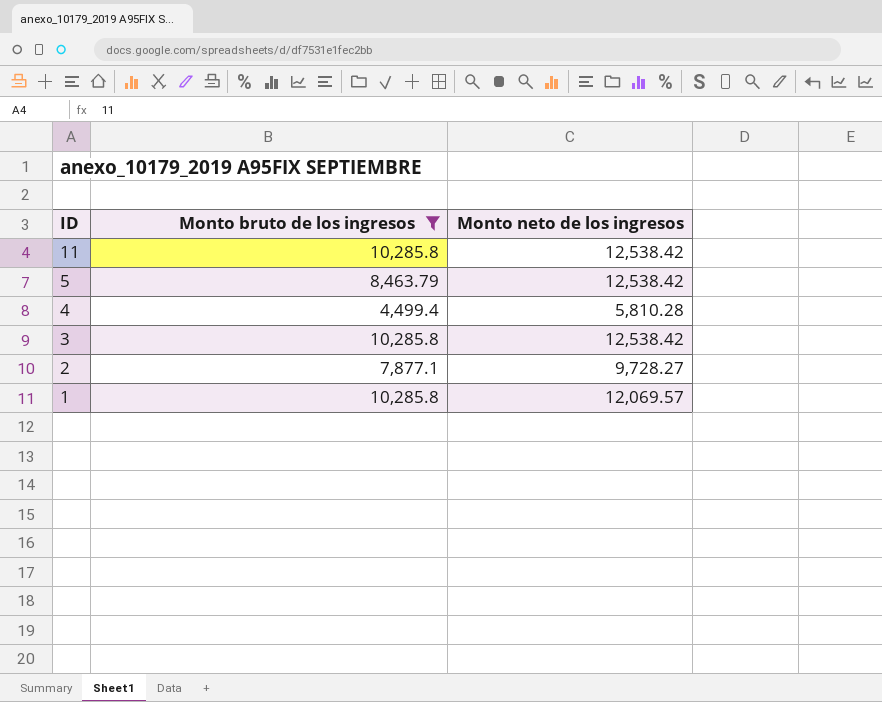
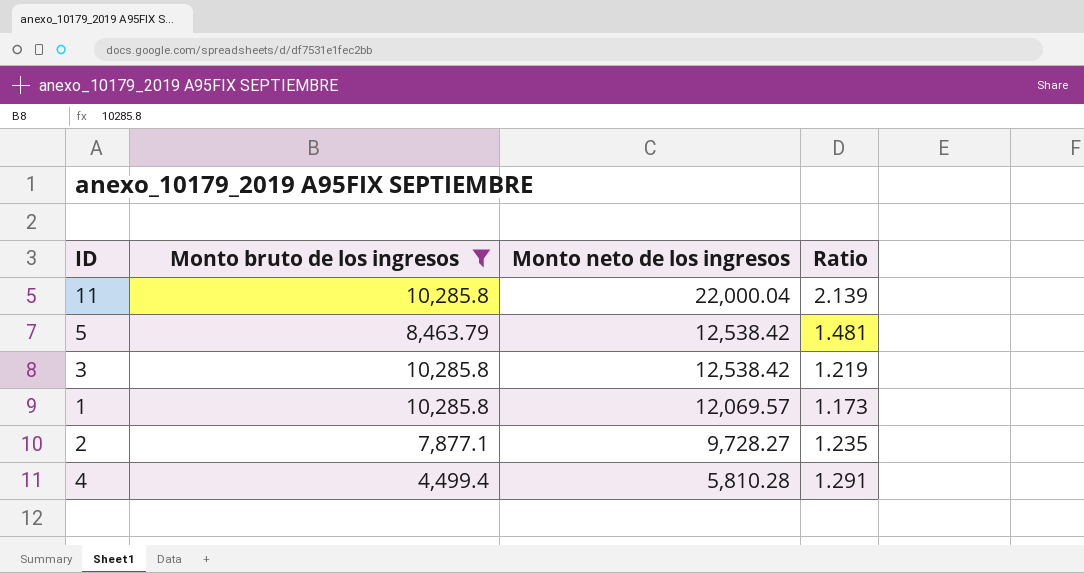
row order: ID descending -> Monto neto de los ingresos descending
column Ratio | formula: none -> [Monto neto de los ingresos] / [Monto bruto de los ingresos]
11 | Monto neto de los ingresos: 12,538.42 -> 22,000.04

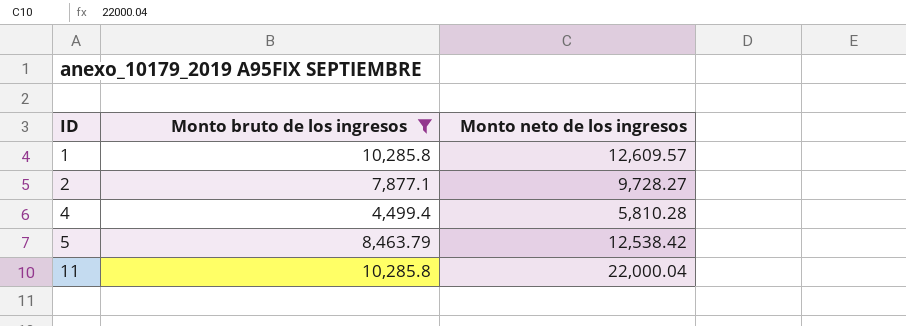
row order: Monto neto de los ingresos descending -> ID ascending
column Ratio | formula: [Monto neto de los ingresos] / [Monto bruto de los ingresos] -> none
row 3: 10,285.8 | 12,538.42 | 1.219 -> none
1 | Monto neto de los ingresos: 12,069.57 -> 12,609.57

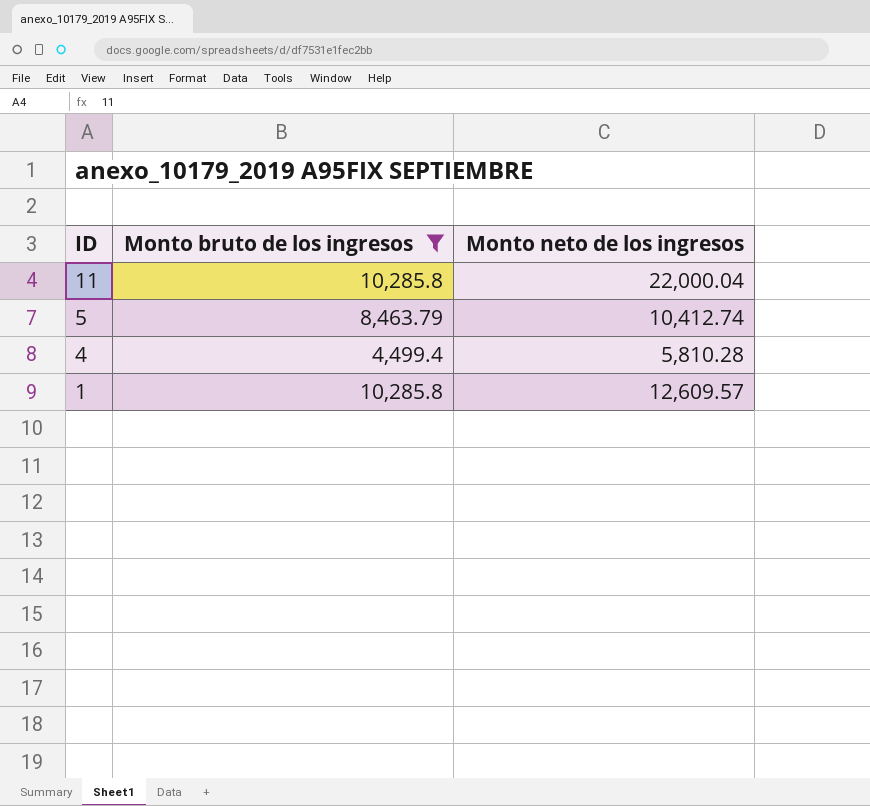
row order: ID ascending -> ID descending
row 2: 7,877.1 | 9,728.27 -> none
5 | Monto neto de los ingresos: 12,538.42 -> 10,412.74

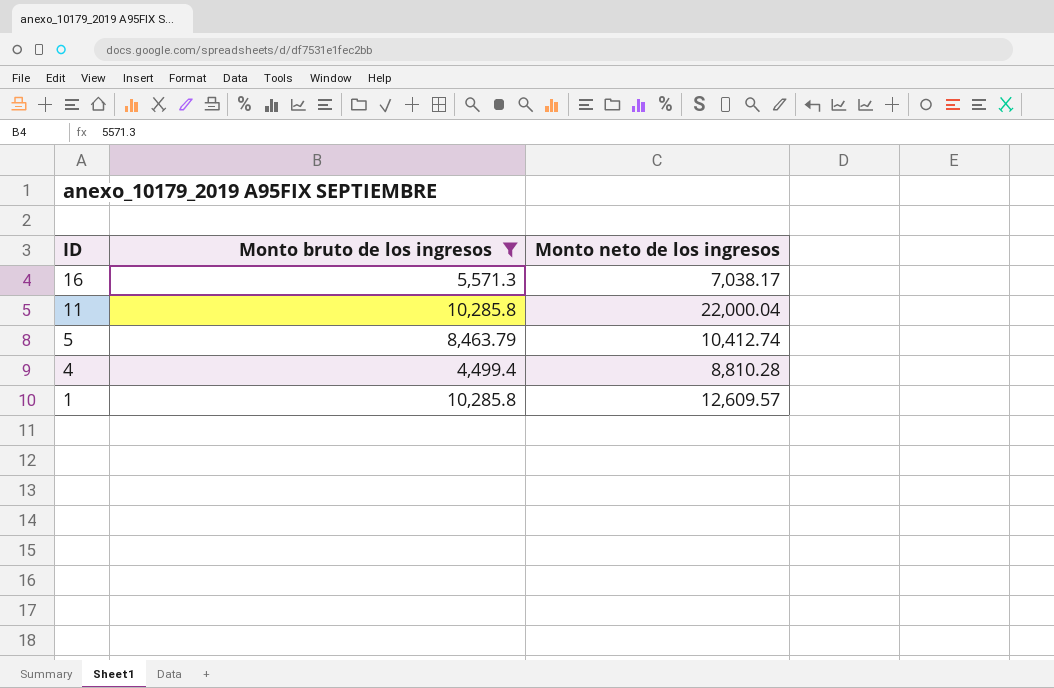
row 16: none -> 5,571.3 | 7,038.17
4 | Monto neto de los ingresos: 5,810.28 -> 8,810.28

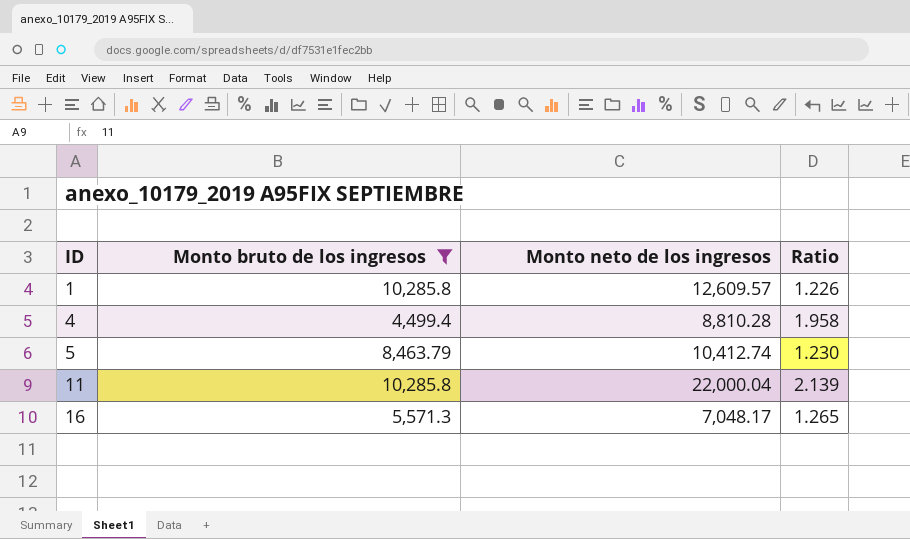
row order: ID descending -> ID ascending
column Ratio | formula: none -> [Monto neto de los ingresos] / [Monto bruto de los ingresos]
16 | Monto neto de los ingresos: 7,038.17 -> 7,048.17

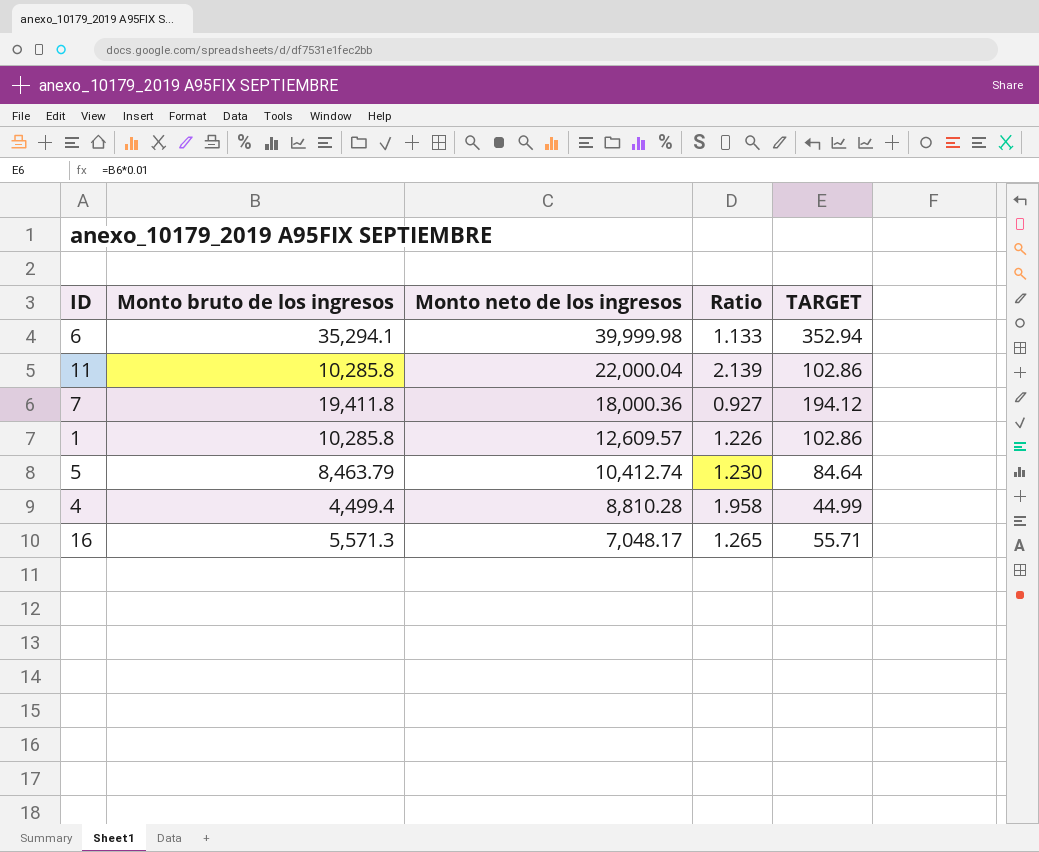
filter: Monto bruto de los ingresos <= 10,285.8 -> none
row order: ID ascending -> Monto neto de los ingresos descending
column TARGET | formula: none -> [Monto bruto de los ingresos] * 0.01

